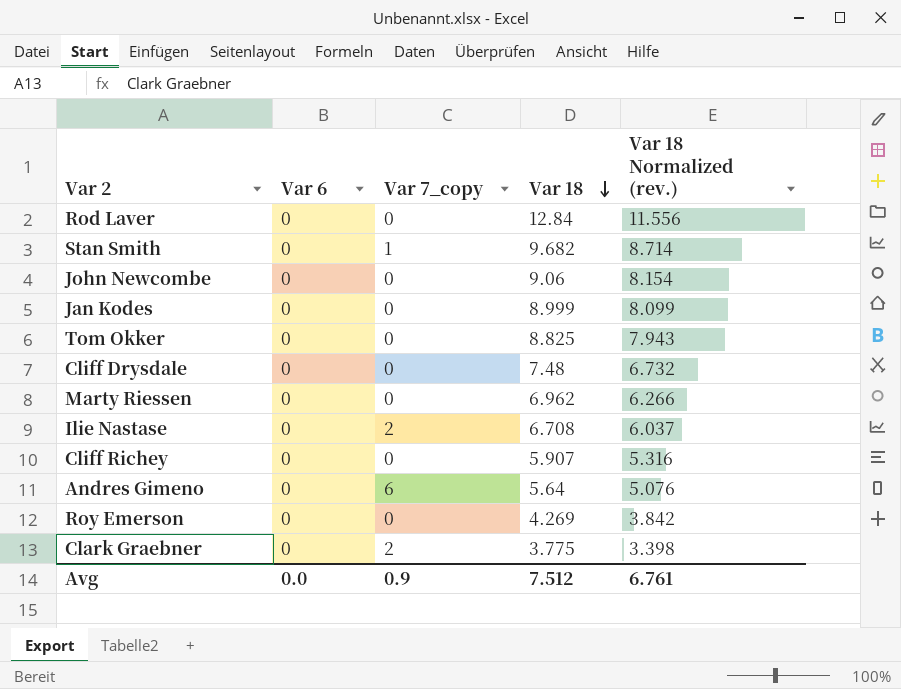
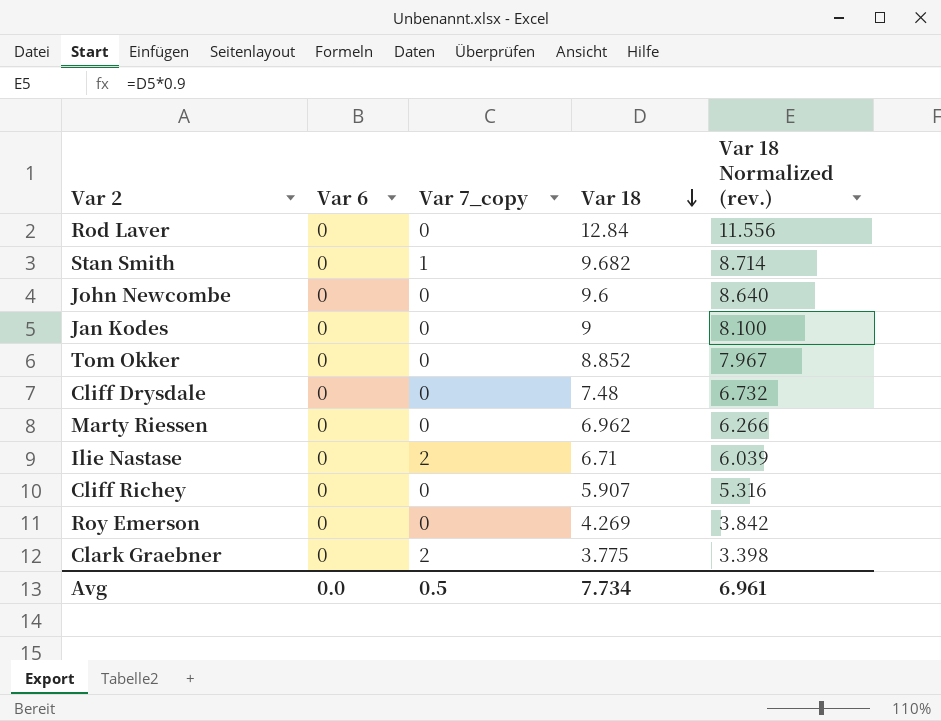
row Andres Gimeno: 0 | 6 | 5.64 | 5.076 -> none
John Newcombe | Var 18: 9.06 -> 9.6
John Newcombe | Var 18 Normalized (rev.): 8.154 -> 8.640
Jan Kodes | Var 18: 8.999 -> 9
Jan Kodes | Var 18 Normalized (rev.): 8.099 -> 8.100
Tom Okker | Var 18: 8.825 -> 8.852
Tom Okker | Var 18 Normalized (rev.): 7.943 -> 7.967
Ilie Nastase | Var 18: 6.708 -> 6.71
Ilie Nastase | Var 18 Normalized (rev.): 6.037 -> 6.039
Avg | Var 7_copy: 0.9 -> 0.5
Avg | Var 18: 7.512 -> 7.734
Avg | Var 18 Normalized (rev.): 6.761 -> 6.961

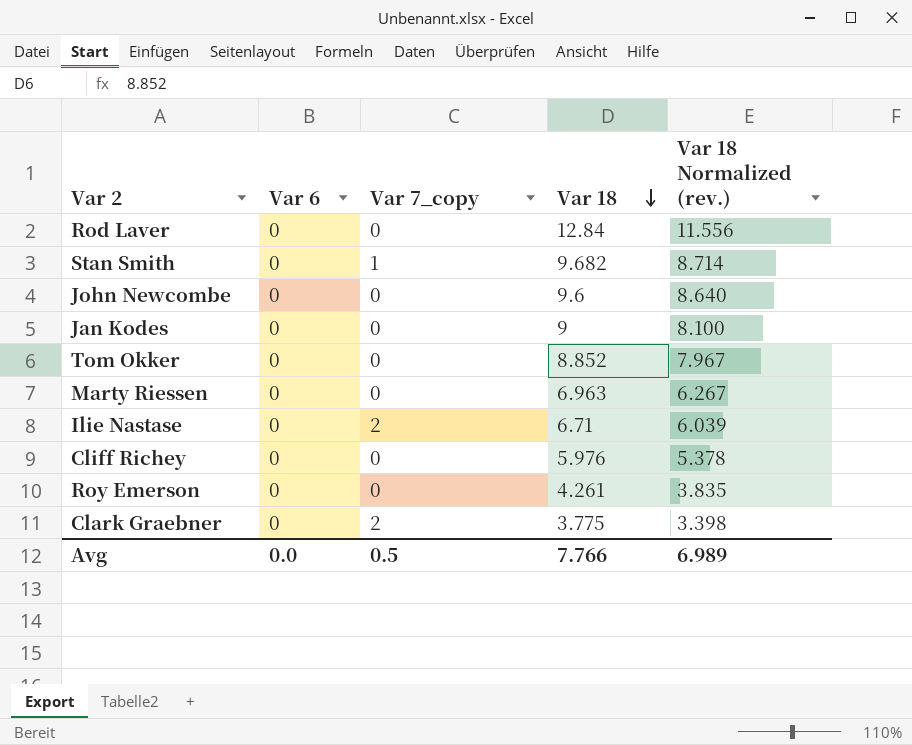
row Cliff Drysdale: 0 | 0 | 7.48 | 6.732 -> none
Marty Riessen | Var 18: 6.962 -> 6.963
Marty Riessen | Var 18 Normalized (rev.): 6.266 -> 6.267
Cliff Richey | Var 18: 5.907 -> 5.976
Cliff Richey | Var 18 Normalized (rev.): 5.316 -> 5.378
Roy Emerson | Var 18: 4.269 -> 4.261
Roy Emerson | Var 18 Normalized (rev.): 3.842 -> 3.835
Avg | Var 18: 7.734 -> 7.766
Avg | Var 18 Normalized (rev.): 6.961 -> 6.989

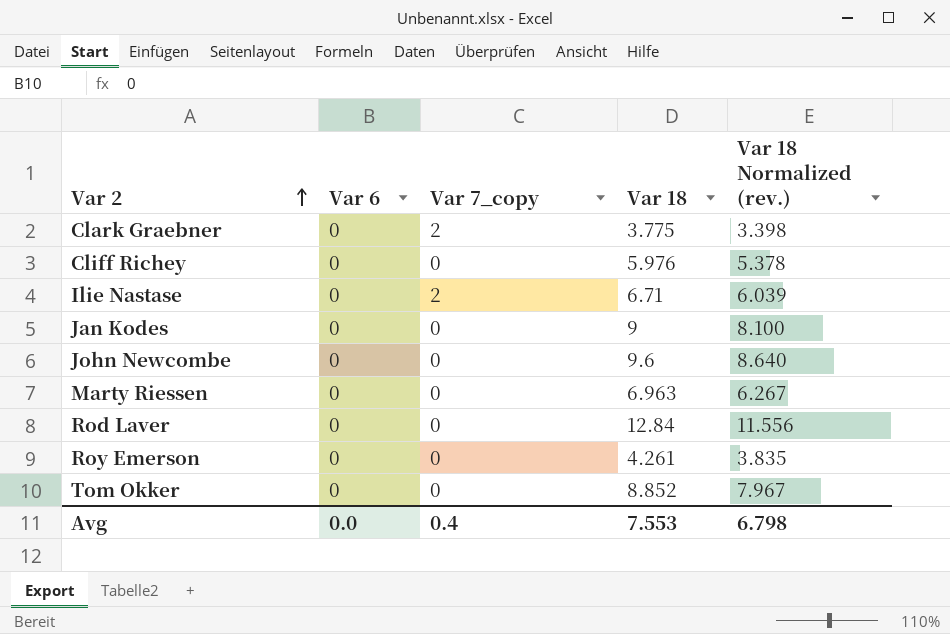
row order: Var 18 descending -> Var 2 ascending
row Stan Smith: 0 | 1 | 9.682 | 8.714 -> none
Avg | Var 7_copy: 0.5 -> 0.4
Avg | Var 18: 7.766 -> 7.553
Avg | Var 18 Normalized (rev.): 6.989 -> 6.798

